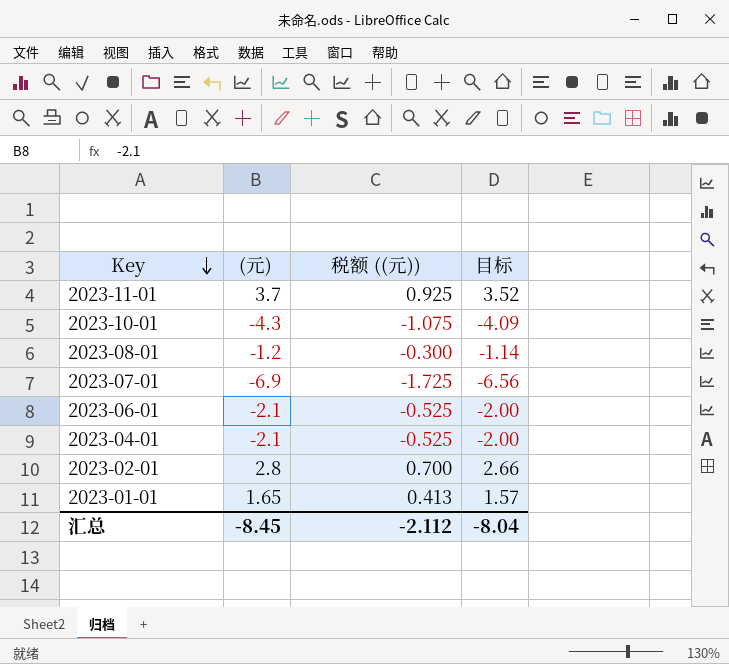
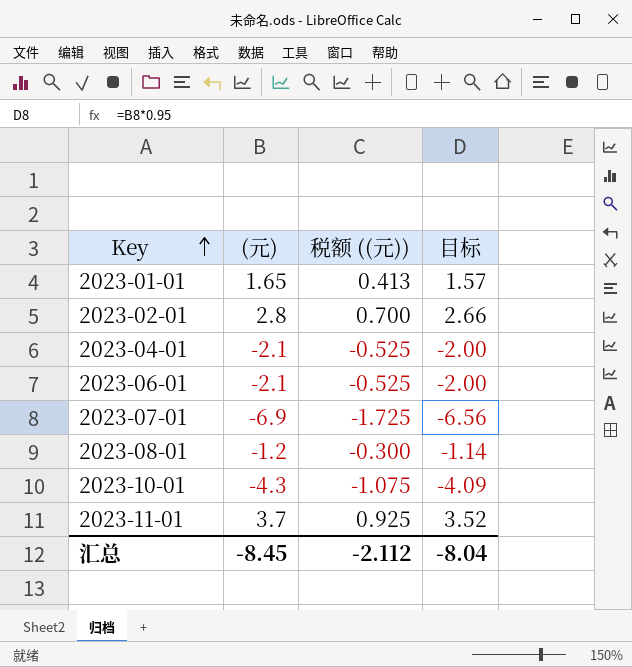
row order: Key descending -> Key ascending

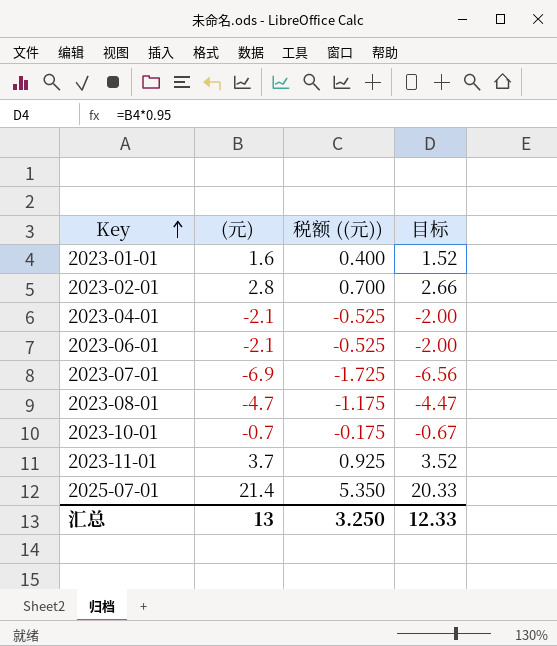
2023-01-01 | (元): 1.65 -> 1.6
2023-01-01 | 税额 ((元)): 0.413 -> 0.400
2023-01-01 | 目标: 1.57 -> 1.52
2023-08-01 | (元): -1.2 -> -4.7
2023-08-01 | 税额 ((元)): -0.300 -> -1.175
2023-08-01 | 目标: -1.14 -> -4.47
2023-10-01 | (元): -4.3 -> -0.7
2023-10-01 | 税额 ((元)): -1.075 -> -0.175
2023-10-01 | 目标: -4.09 -> -0.67
row 2025-07-01: none -> 21.4 | 5.350 | 20.33
汇总 | (元): -8.45 -> 13
汇总 | 税额 ((元)): -2.112 -> 3.250
汇总 | 目标: -8.04 -> 12.33

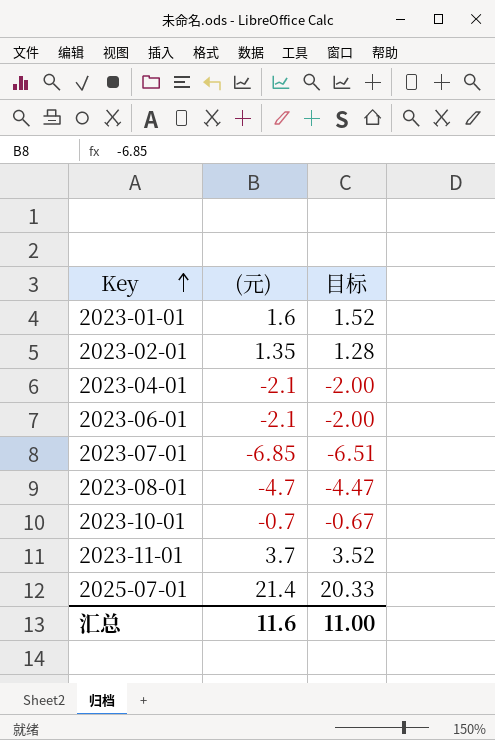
column 税额 ((元)) | formula: [(元)] * 0.25 -> none
2023-02-01 | (元): 2.8 -> 1.35
2023-02-01 | 目标: 2.66 -> 1.28
2023-07-01 | (元): -6.9 -> -6.85
2023-07-01 | 目标: -6.56 -> -6.51
汇总 | (元): 13 -> 11.6
汇总 | 目标: 12.33 -> 11.00

